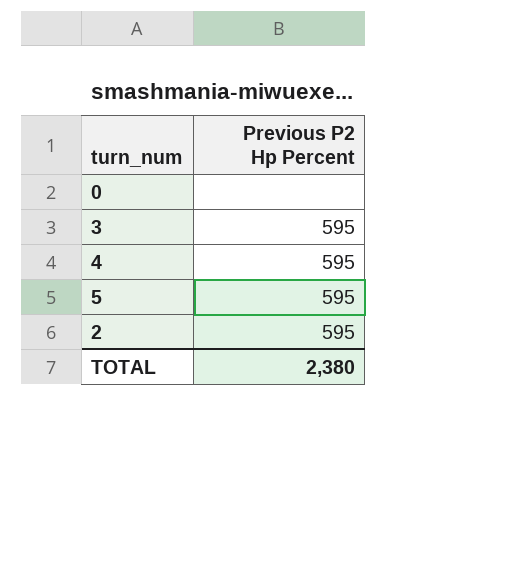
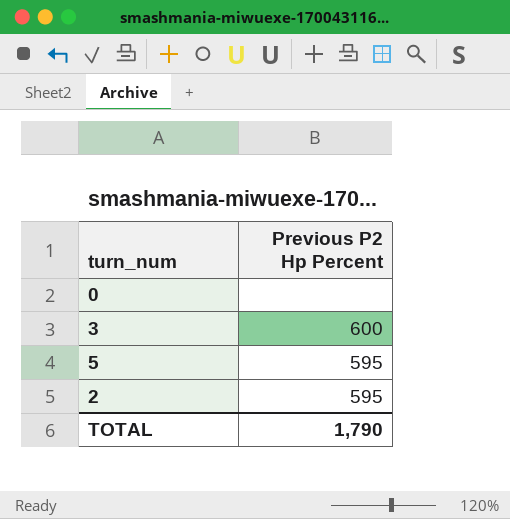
row 4: 595 -> none
3 | Previous P2 Hp Percent: 595 -> 600
TOTAL | Previous P2 Hp Percent: 2,380 -> 1,790

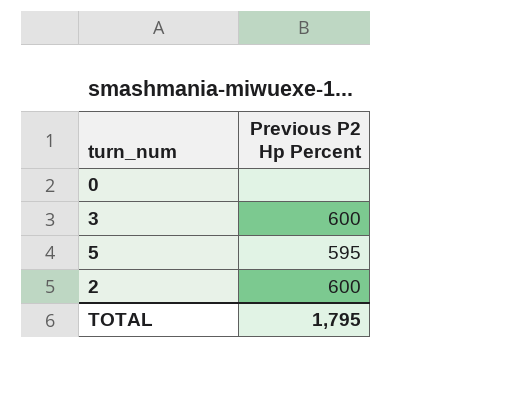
2 | Previous P2 Hp Percent: 595 -> 600
TOTAL | Previous P2 Hp Percent: 1,790 -> 1,795

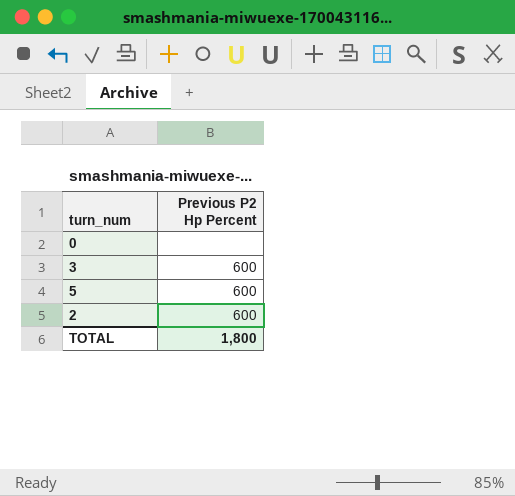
5 | Previous P2 Hp Percent: 595 -> 600
TOTAL | Previous P2 Hp Percent: 1,795 -> 1,800

